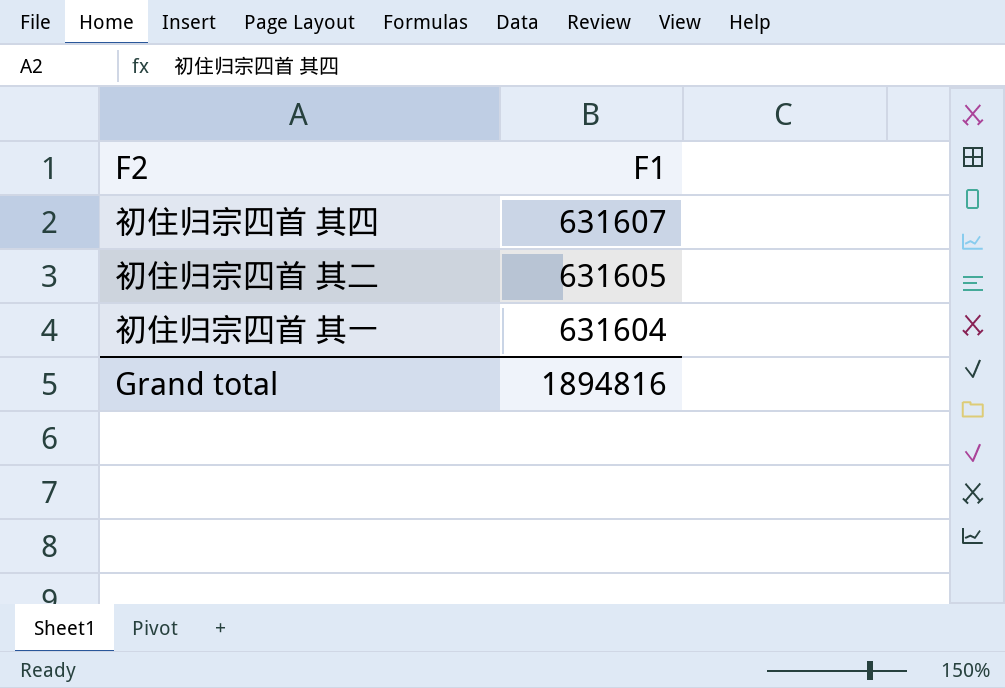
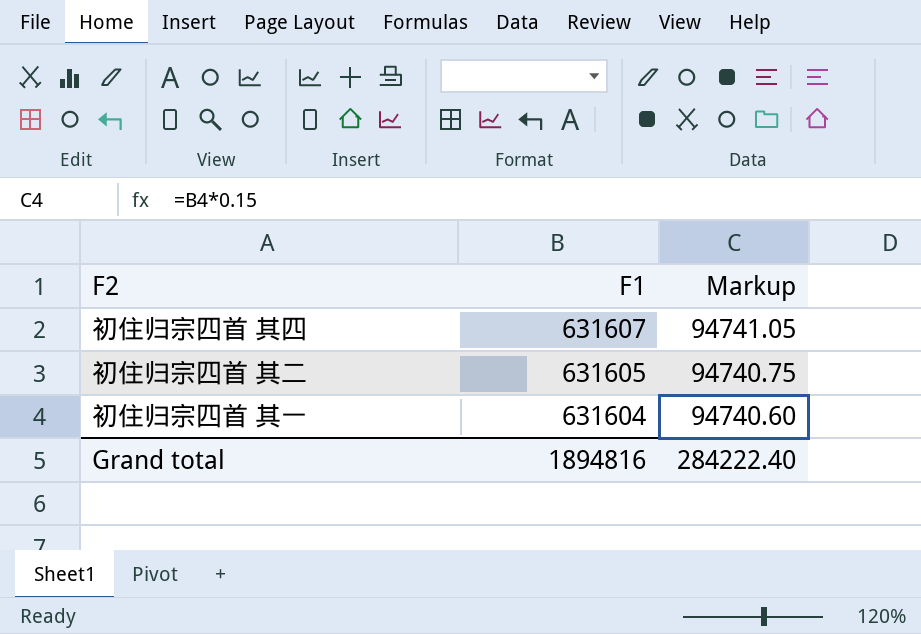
column Markup | formula: none -> [F1] * 0.15

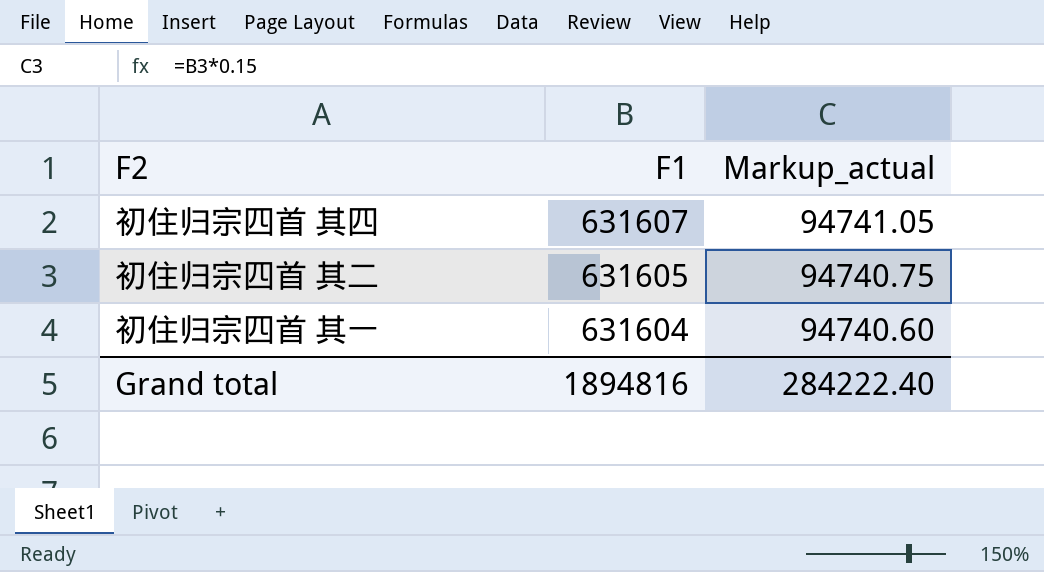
column name: Markup -> Markup_actual

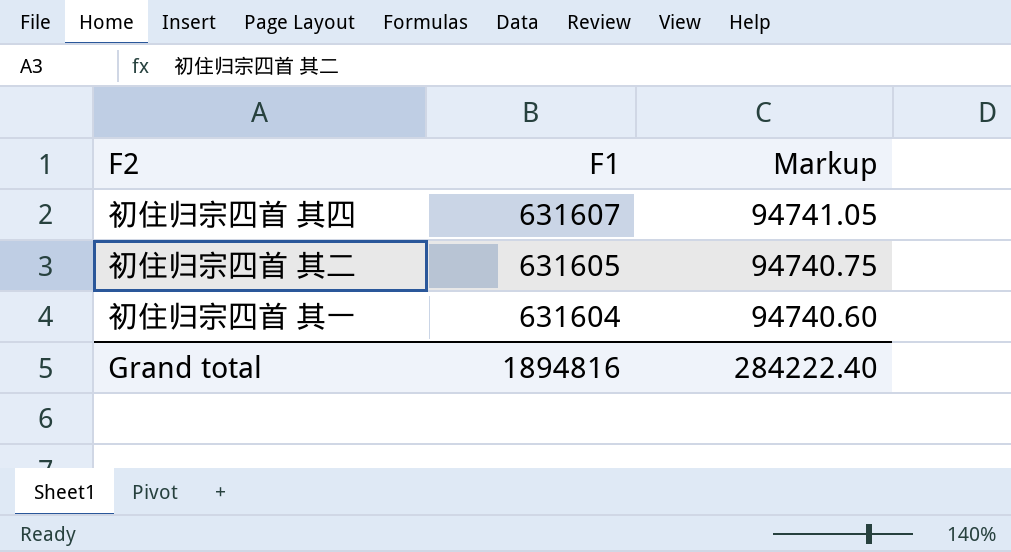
column name: Markup_actual -> Markup

